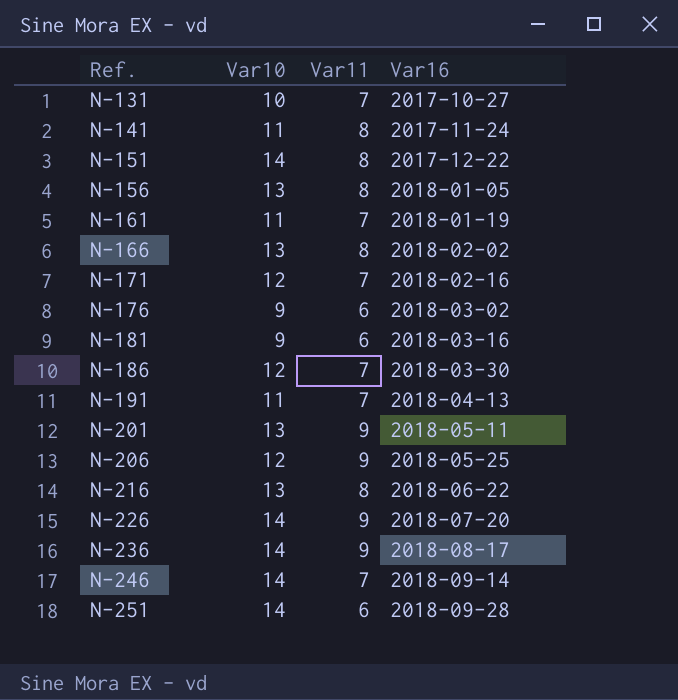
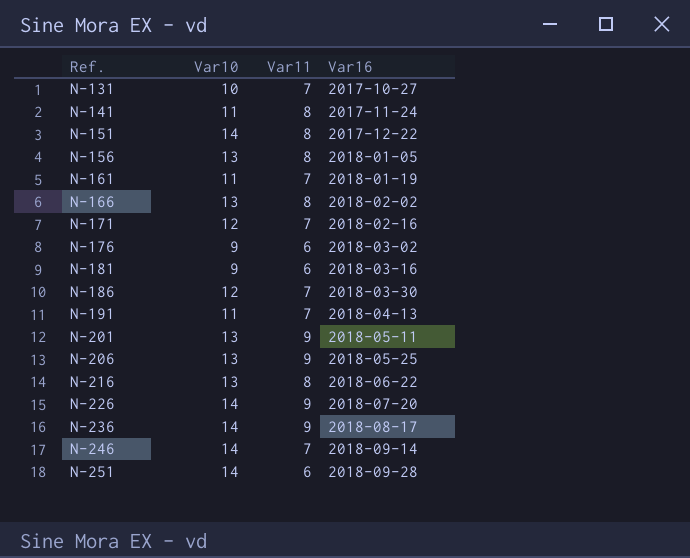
N-206 | Var10: 12 -> 13

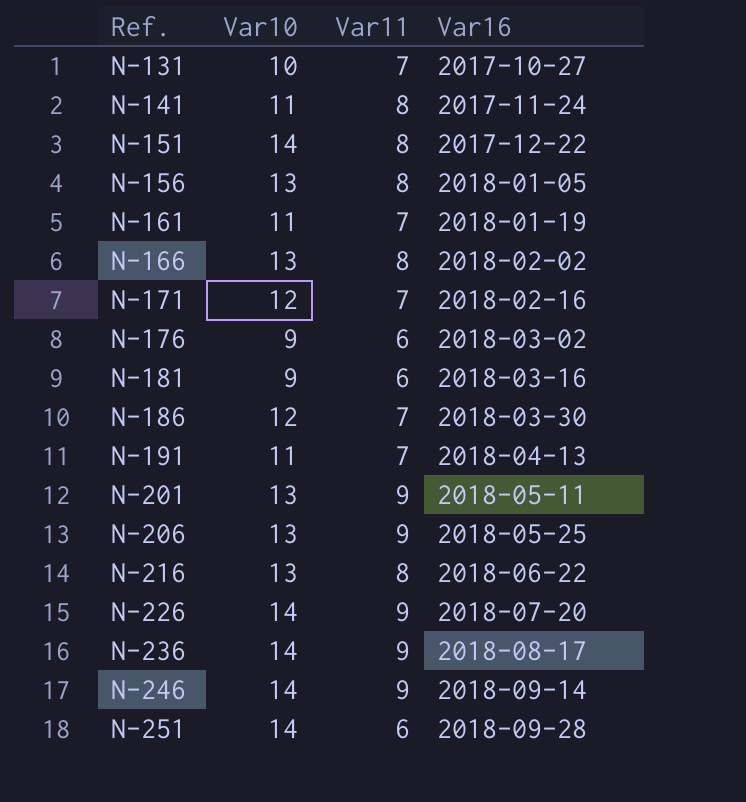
N-246 | Var11: 7 -> 9

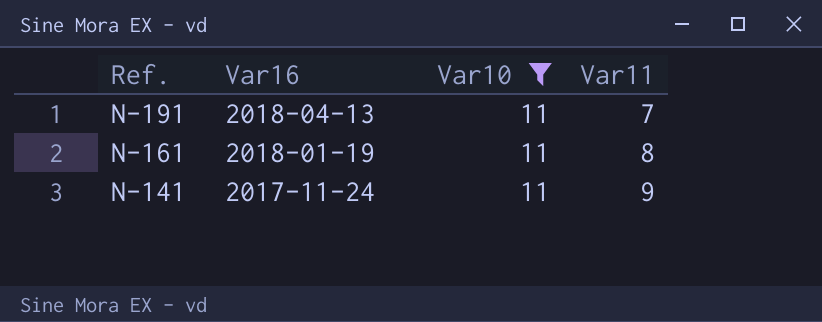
filter: none -> Var10 = 11
row order: Ref. ascending -> Ref. descending
column Var16 | position: 4 -> 2
N-161 | Var11: 7 -> 8
N-141 | Var11: 8 -> 9

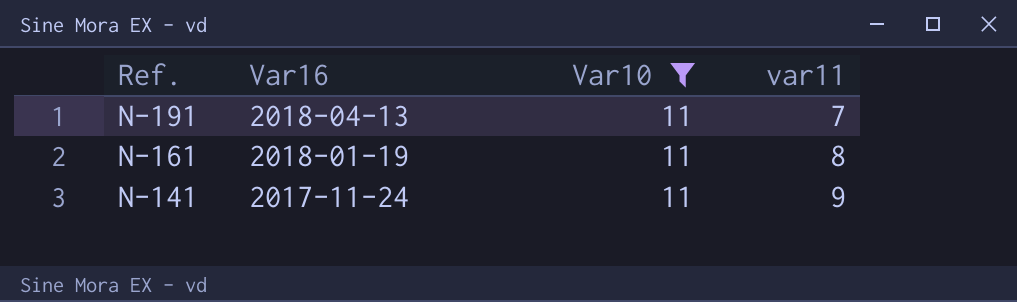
column name: Var11 -> var11

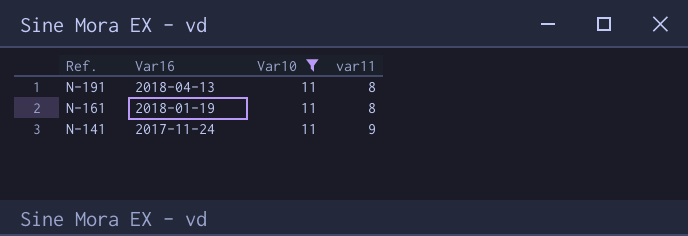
N-191 | var11: 7 -> 8

